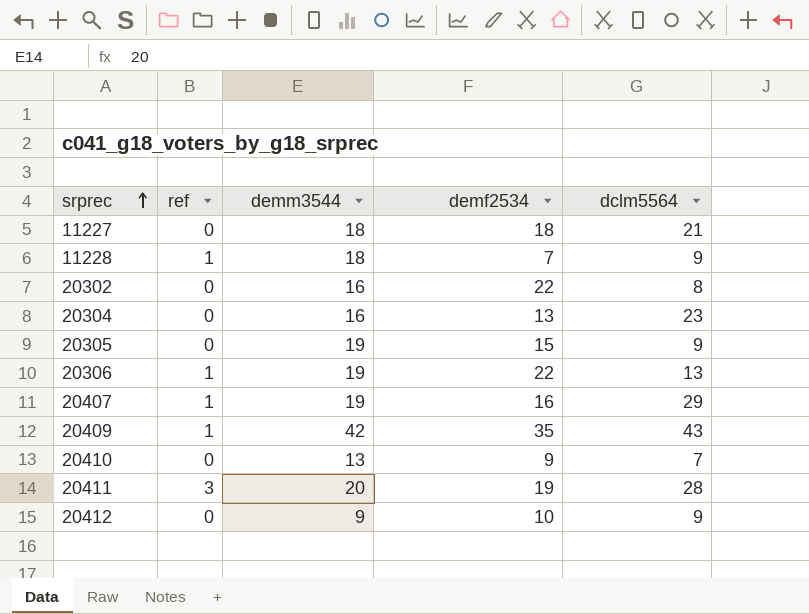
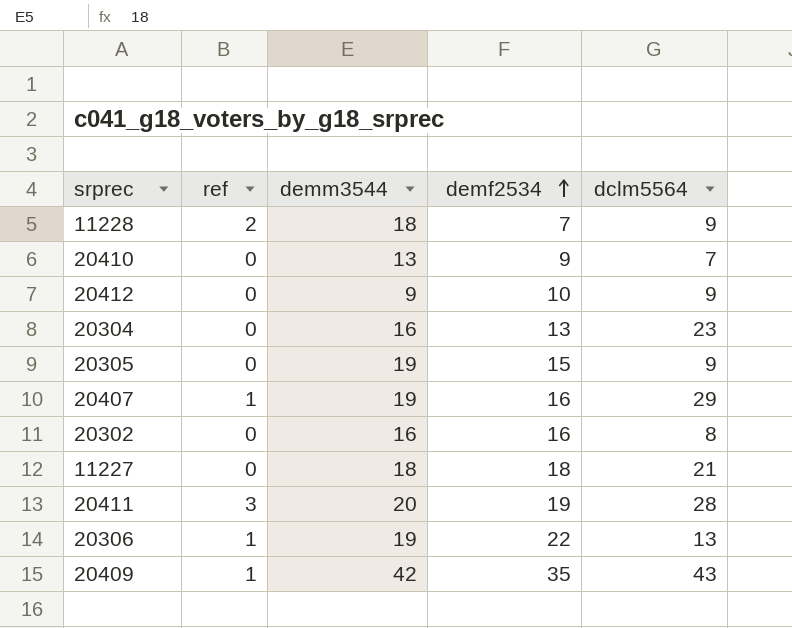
row order: srprec ascending -> demf2534 ascending
11228 | ref: 1 -> 2
20302 | demf2534: 22 -> 16

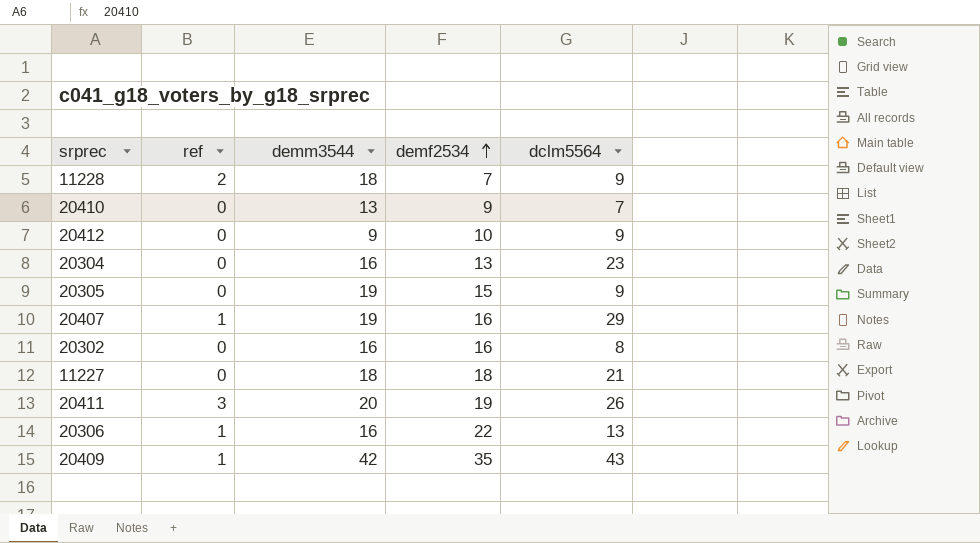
20411 | dclm5564: 28 -> 26
20306 | demm3544: 19 -> 16

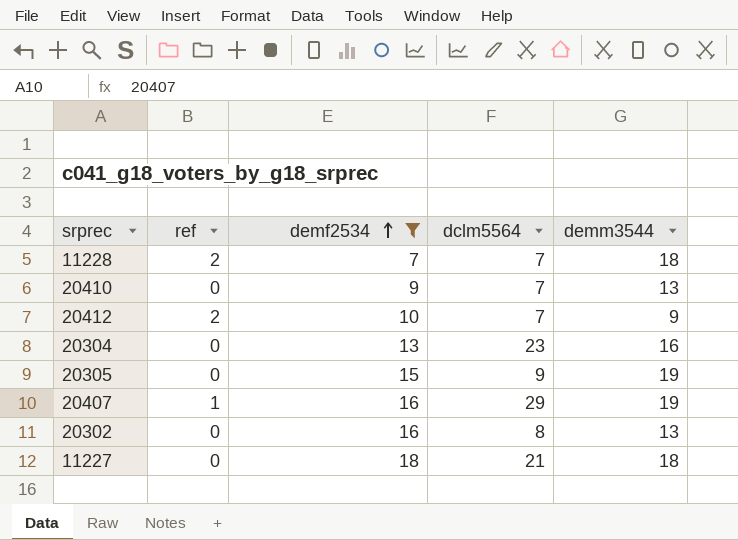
filter: none -> demf2534 <= 18
column demm3544 | position: 3 -> 5
11228 | dclm5564: 9 -> 7
20412 | ref: 0 -> 2
20412 | dclm5564: 9 -> 7
20302 | demm3544: 16 -> 13

